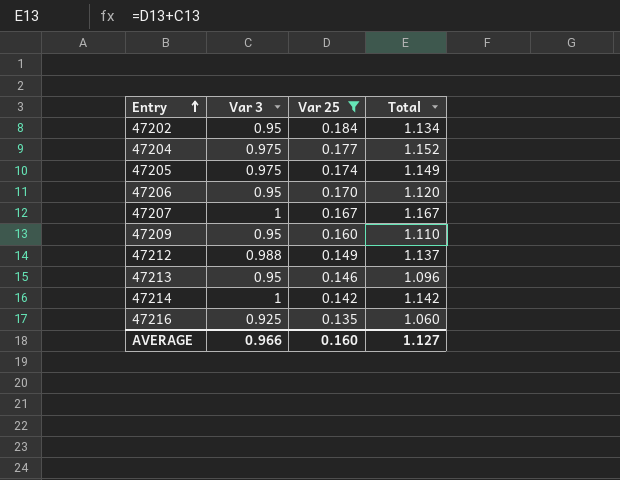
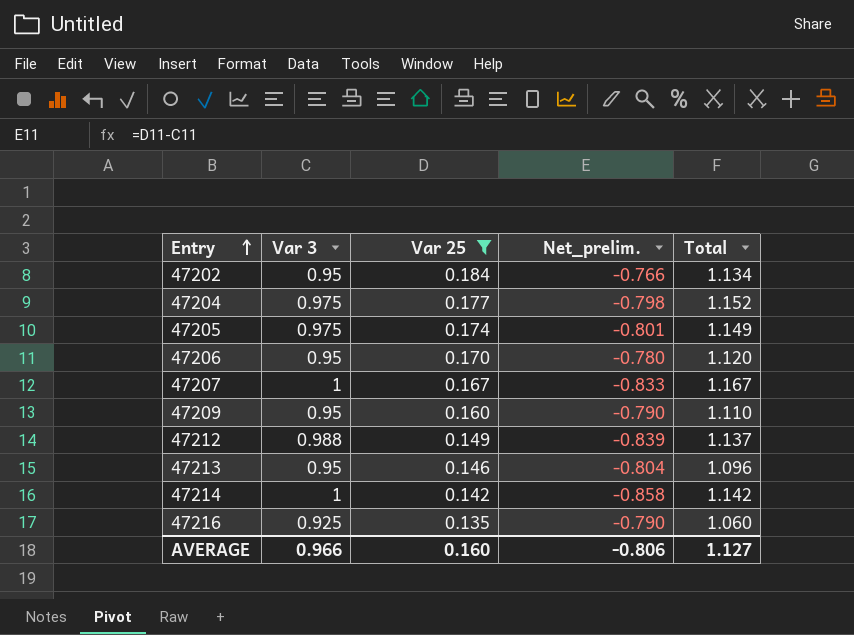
column Net_prelim. | formula: none -> [Var 25] - [Var 3]

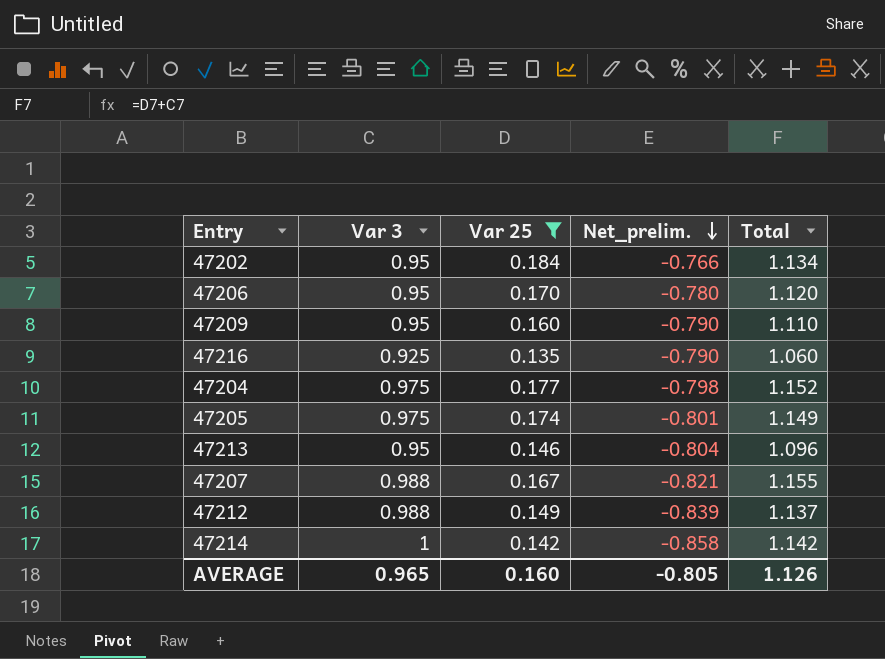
row order: Entry ascending -> Net_prelim. descending
47207 | Var 3: 1 -> 0.988
47207 | Net_prelim.: -0.833 -> -0.821
47207 | Total: 1.167 -> 1.155
AVERAGE | Var 3: 0.966 -> 0.965
AVERAGE | Net_prelim.: -0.806 -> -0.805
AVERAGE | Total: 1.127 -> 1.126

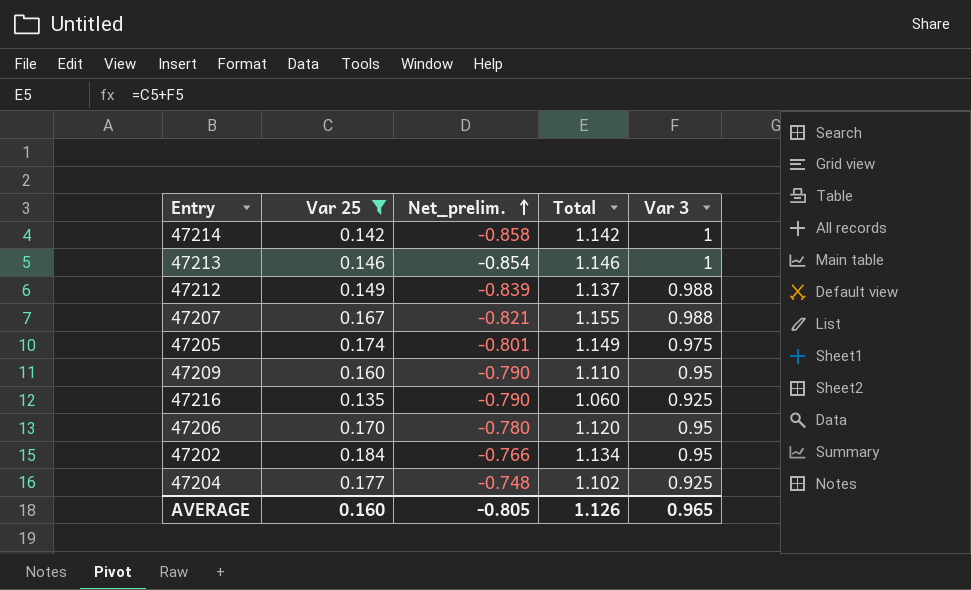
row order: Net_prelim. descending -> Net_prelim. ascending
column Var 3 | position: 2 -> 5
47213 | Net_prelim.: -0.804 -> -0.854
47213 | Total: 1.096 -> 1.146
47213 | Var 3: 0.95 -> 1
47204 | Net_prelim.: -0.798 -> -0.748
47204 | Total: 1.152 -> 1.102
47204 | Var 3: 0.975 -> 0.925

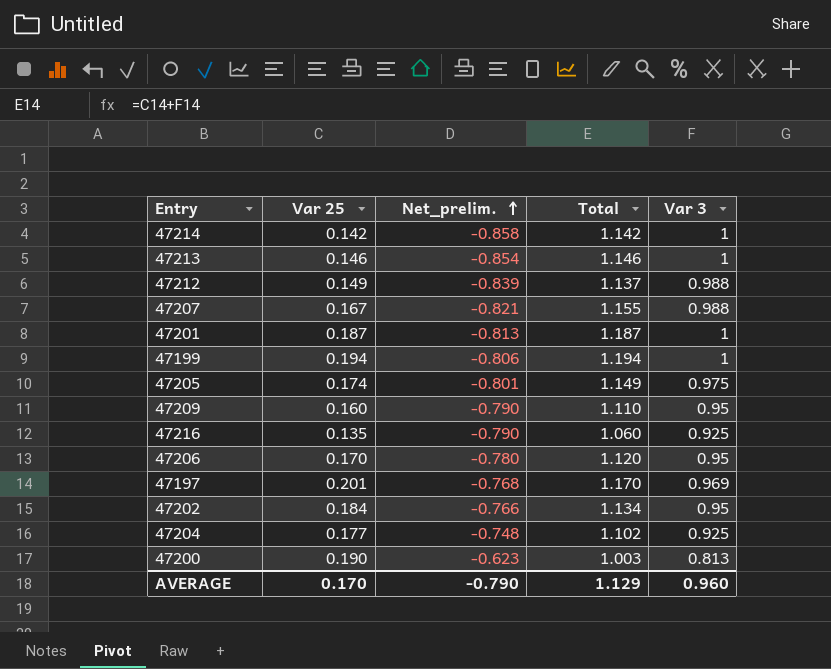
filter: Var 25 <= 0.184 -> none
AVERAGE | Var 25: 0.160 -> 0.170
AVERAGE | Net_prelim.: -0.805 -> -0.790
AVERAGE | Total: 1.126 -> 1.129
AVERAGE | Var 3: 0.965 -> 0.960

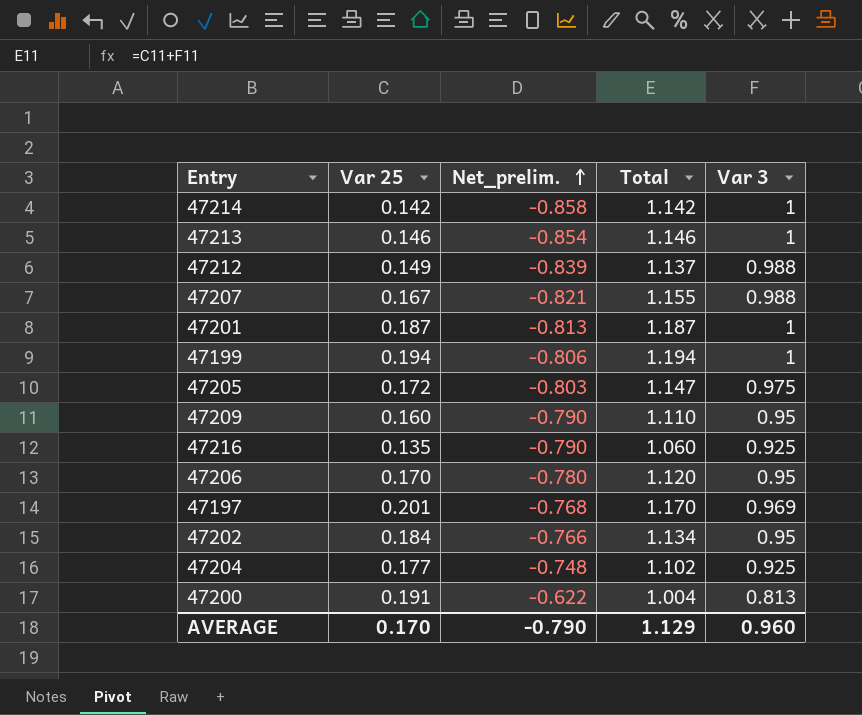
47205 | Var 25: 0.174 -> 0.172
47205 | Net_prelim.: -0.801 -> -0.803
47205 | Total: 1.149 -> 1.147
47200 | Var 25: 0.190 -> 0.191
47200 | Net_prelim.: -0.623 -> -0.622
47200 | Total: 1.003 -> 1.004

